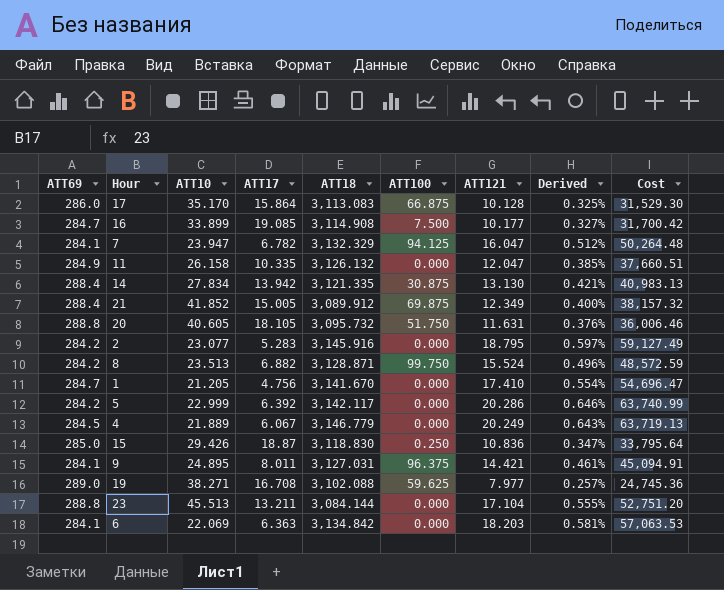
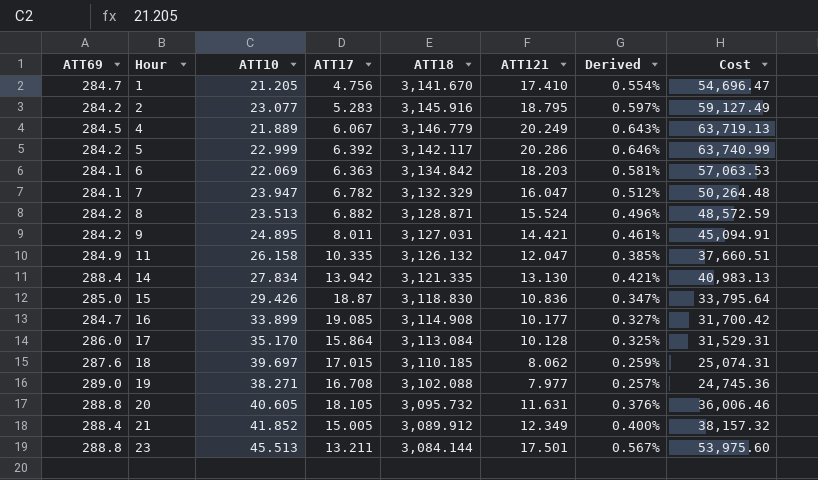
row order: none -> Hour ascending
column ATT100 | position: 6 -> none
9 | ATT69: 284.1 -> 284.2
17 | ATT18: 3,113.083 -> 3,113.084
17 | Cost: 31,529.30 -> 31,529.31
row 18: none -> 287.6 | 39.697 | 17.015 | 3,110.185 | 8.062 | 0.259% | 25,074.31
23 | ATT121: 17.104 -> 17.501
23 | Derived: 0.555% -> 0.567%
23 | Cost: 52,751.20 -> 53,975.60

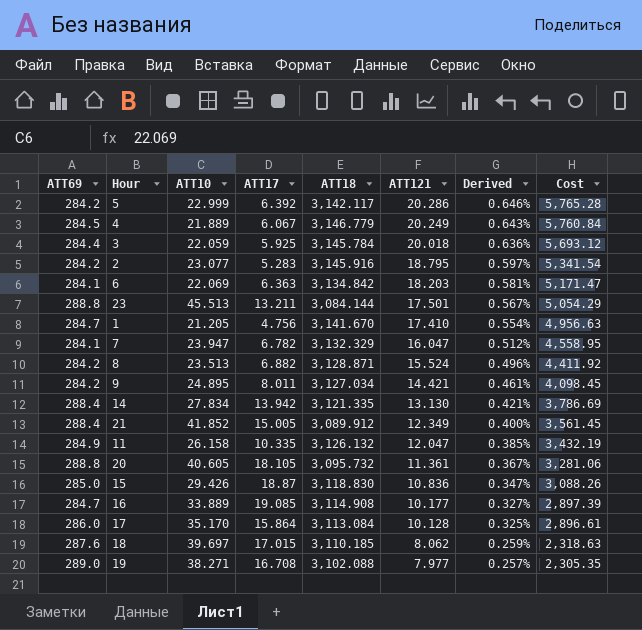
row order: Hour ascending -> ATT121 descending
column Cost | formula: [ATT18] * [ATT121] -> [ATT69] * [ATT121]
row 3: none -> 284.4 | 22.059 | 5.925 | 3,145.784 | 20.018 | 0.636% | 5,693.12
9 | ATT18: 3,127.031 -> 3,127.034
20 | ATT121: 11.631 -> 11.361
20 | Derived: 0.376% -> 0.367%
16 | ATT10: 33.899 -> 33.889

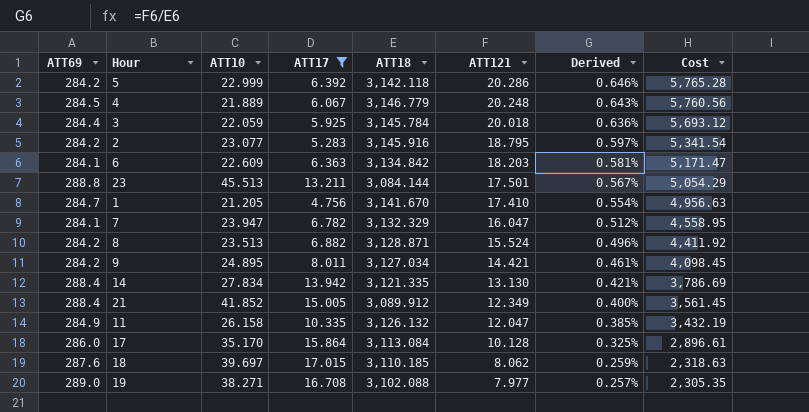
filter: none -> ATT17 <= 17.015
5 | ATT18: 3,142.117 -> 3,142.118
4 | ATT121: 20.249 -> 20.248
4 | Cost: 5,760.84 -> 5,760.56
6 | ATT10: 22.069 -> 22.609

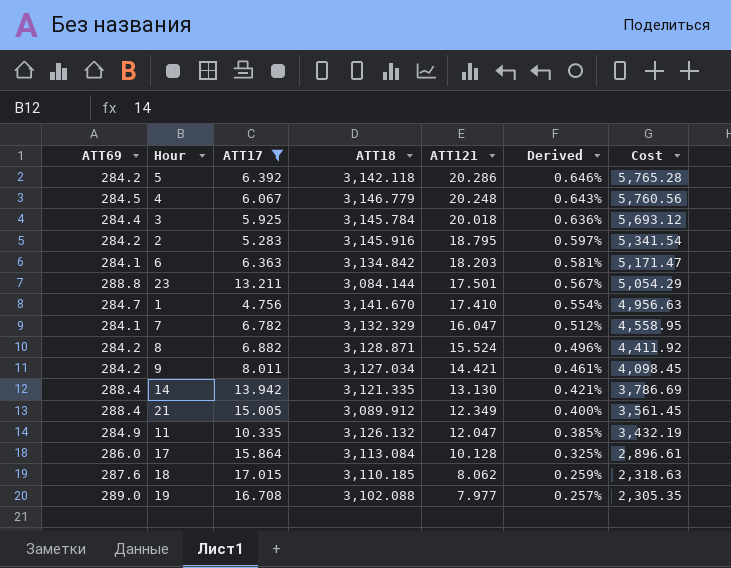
column ATT10 | position: 3 -> none

